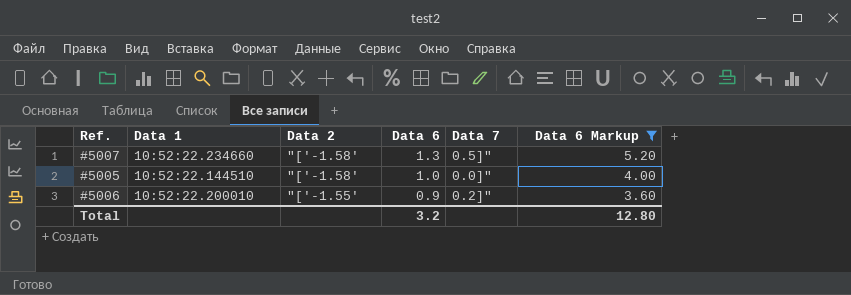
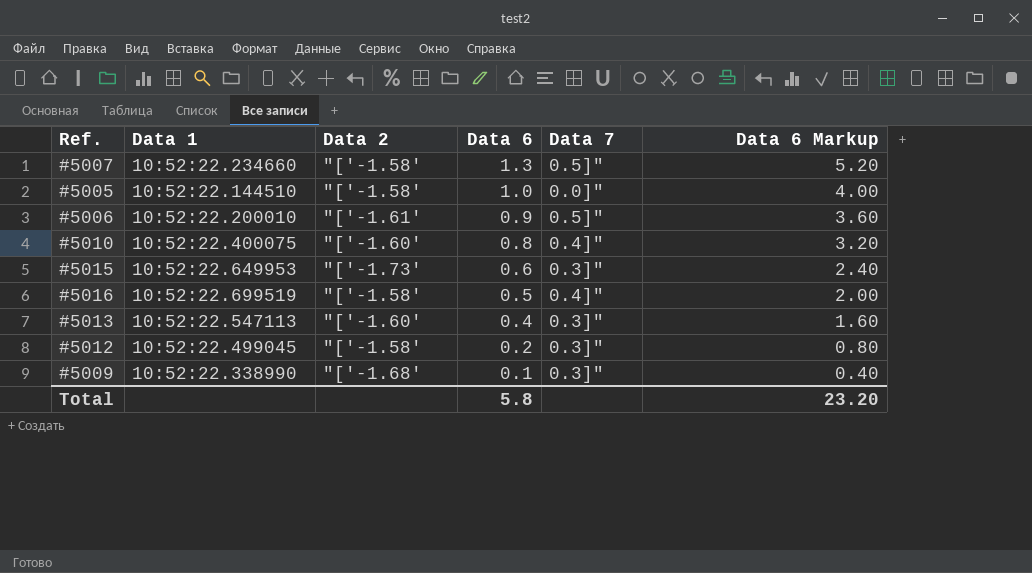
filter: Data 6 Markup >= 3.60 -> none
#5006 | Data 2: "['-1.55' -> "['-1.61'
#5006 | Data 7: 0.2]" -> 0.5]"
Total | Data 6: 3.2 -> 5.8
Total | Data 6 Markup: 12.80 -> 23.20

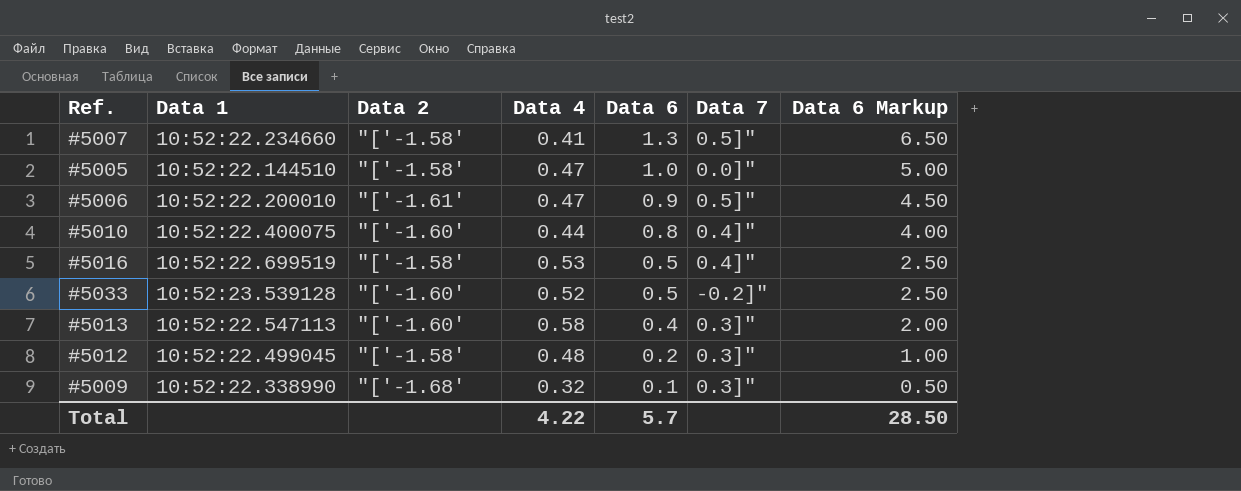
column Data 4 | position: none -> 4
column Data 6 Markup | formula: [Data 6] * 4 -> [Data 6] * 5
row #5015: 10:52:22.649953 | "['-1.73' | 0.6 | 0.3]" | 2.40 -> none
row #5033: none -> 10:52:23.539128 | "['-1.60' | 0.52 | 0.5 | -0.2]" | 2.50
Total | Data 6: 5.8 -> 5.7
Total | Data 6 Markup: 23.20 -> 28.50

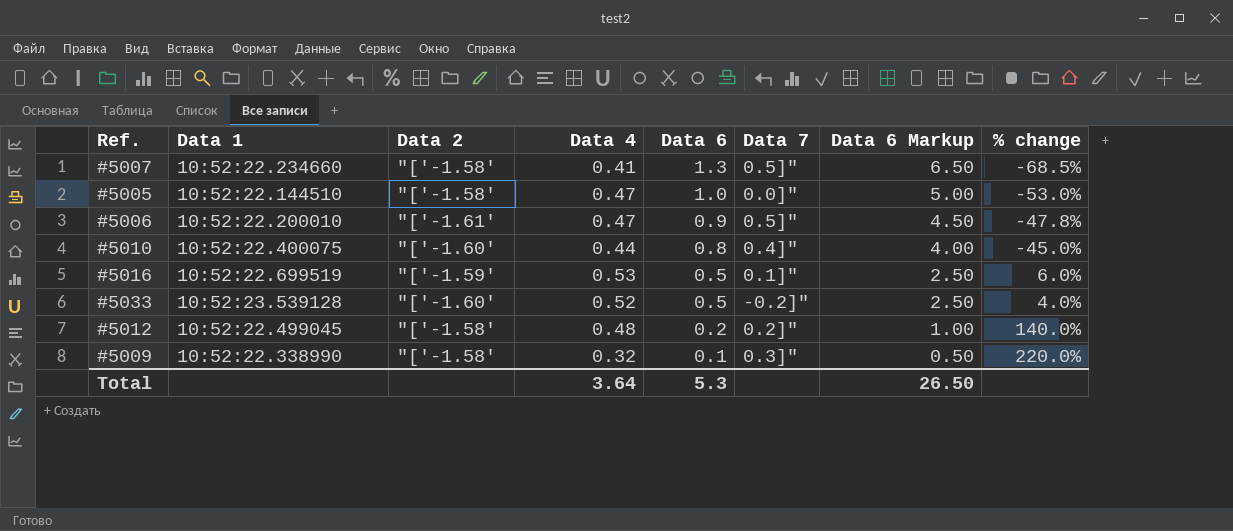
column % change | formula: none -> ([Data 4] - [Data 6]) / [Data 6]
row #5013: 10:52:22.547113 | "['-1.60' | 0.58 | 0.4 | 0.3]" | 2.00 -> none
#5016 | Data 2: "['-1.58' -> "['-1.59'
#5016 | Data 7: 0.4]" -> 0.1]"
#5012 | Data 7: 0.3]" -> 0.2]"
#5009 | Data 2: "['-1.68' -> "['-1.58'
Total | Data 4: 4.22 -> 3.64
Total | Data 6: 5.7 -> 5.3
Total | Data 6 Markup: 28.50 -> 26.50

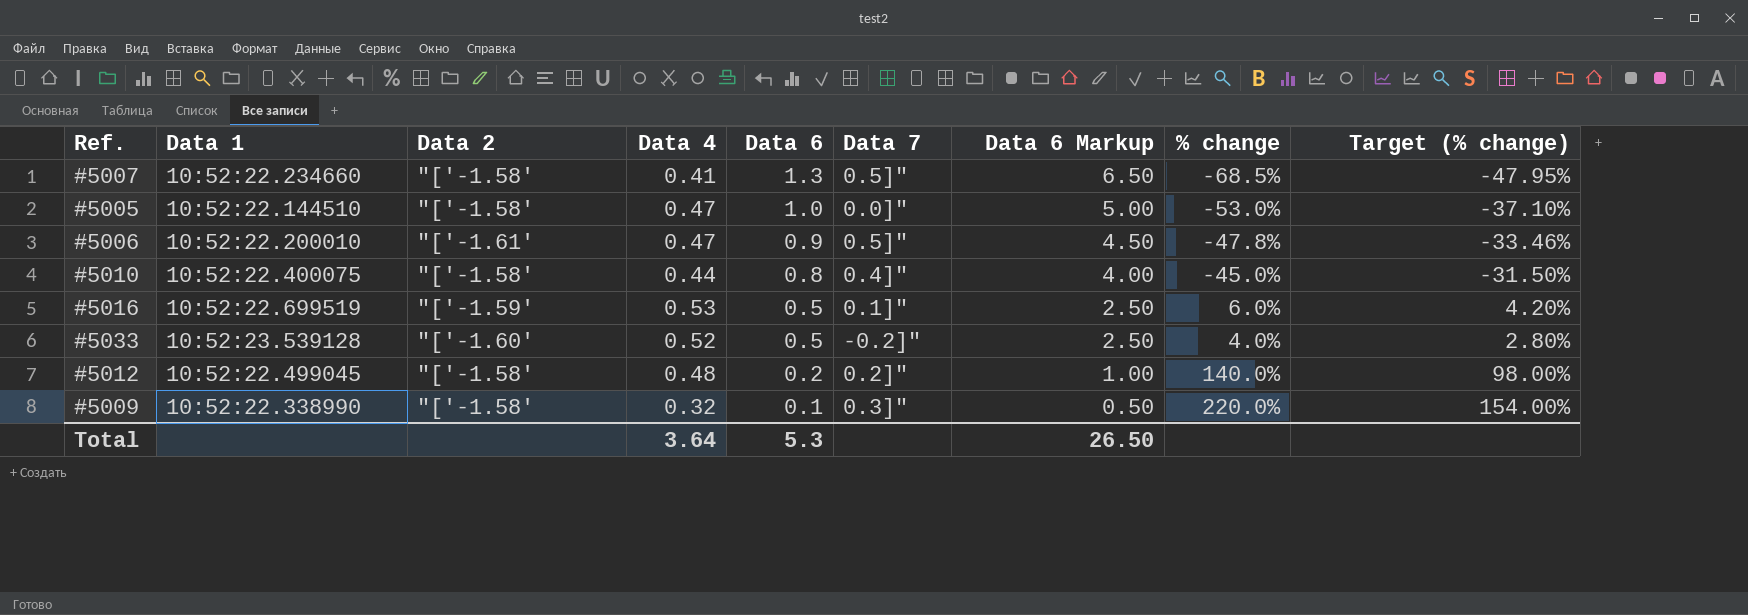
column Target (% change) | formula: none -> [% change] * 0.7
#5010 | Data 2: "['-1.60' -> "['-1.58'

